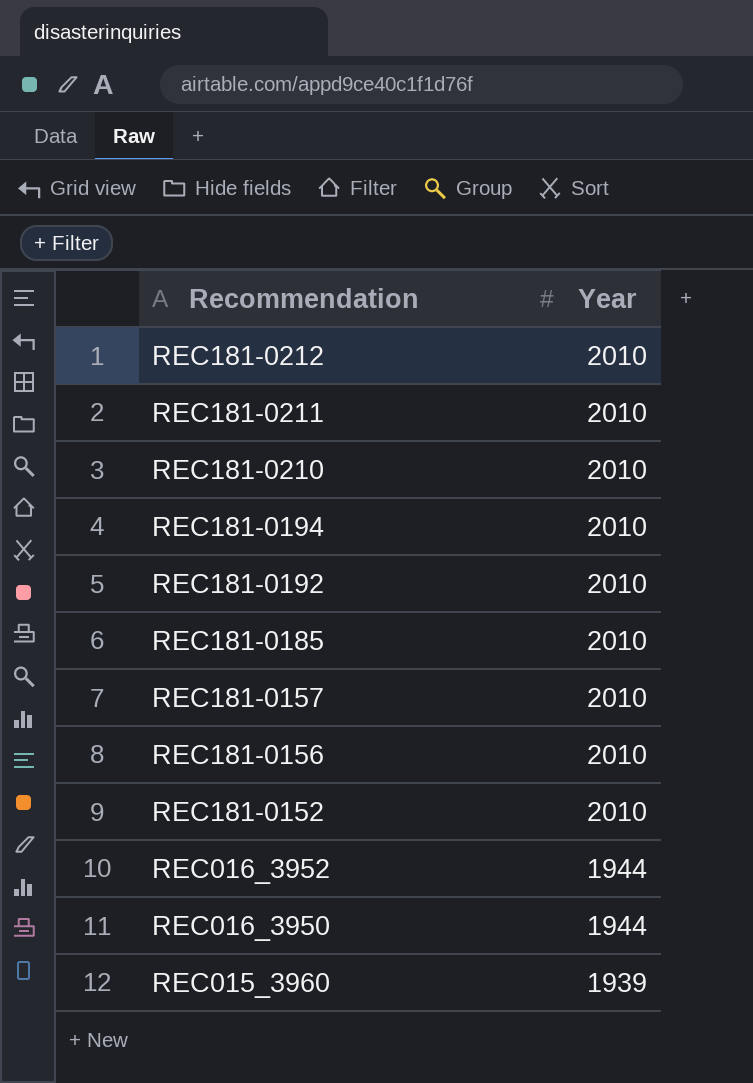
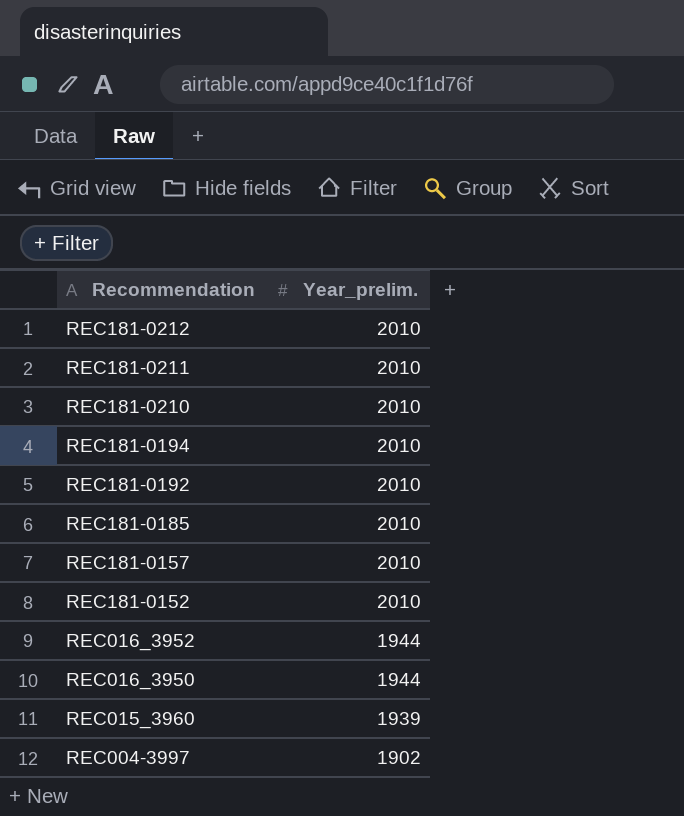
column name: Year -> Year_prelim.
row REC181-0156: 2010 -> none
row REC004-3997: none -> 1902

